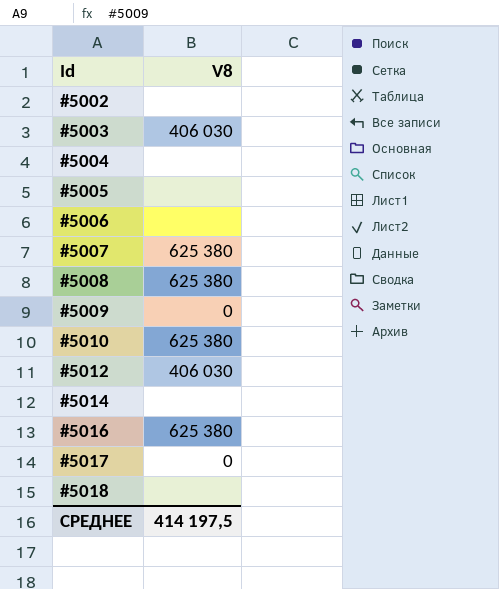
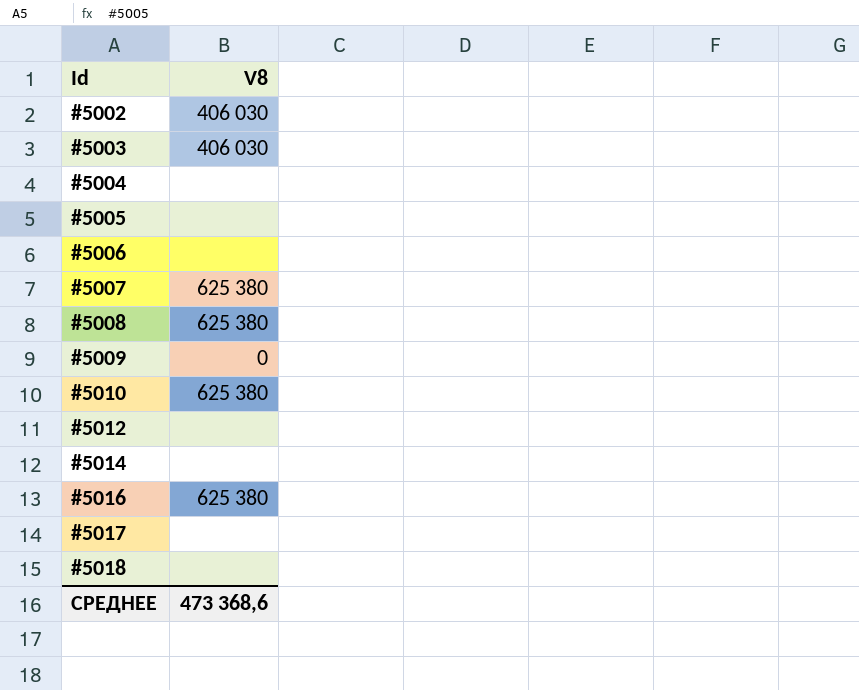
#5002 | V8: none -> 406 030
#5012 | V8: 406 030 -> none
#5017 | V8: 0 -> none
СРЕДНЕЕ | V8: 414 197,5 -> 473 368,6

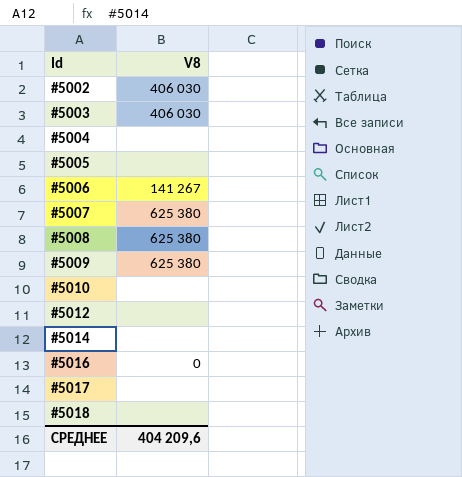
#5006 | V8: none -> 141 267
#5009 | V8: 0 -> 625 380
#5010 | V8: 625 380 -> none
#5016 | V8: 625 380 -> 0
СРЕДНЕЕ | V8: 473 368,6 -> 404 209,6

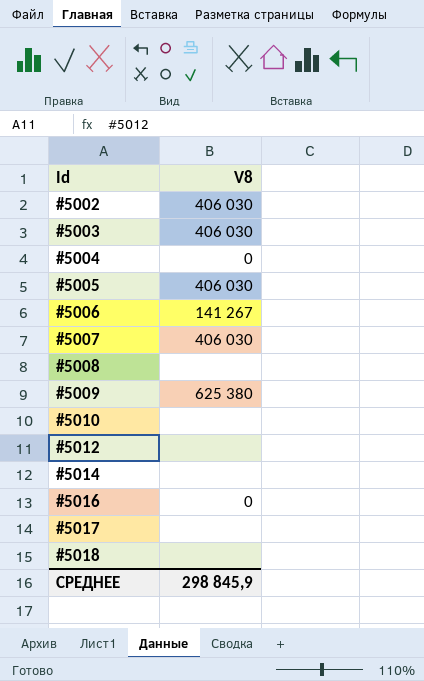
#5004 | V8: none -> 0
#5005 | V8: none -> 406 030
#5007 | V8: 625 380 -> 406 030
#5008 | V8: 625 380 -> none
СРЕДНЕЕ | V8: 404 209,6 -> 298 845,9

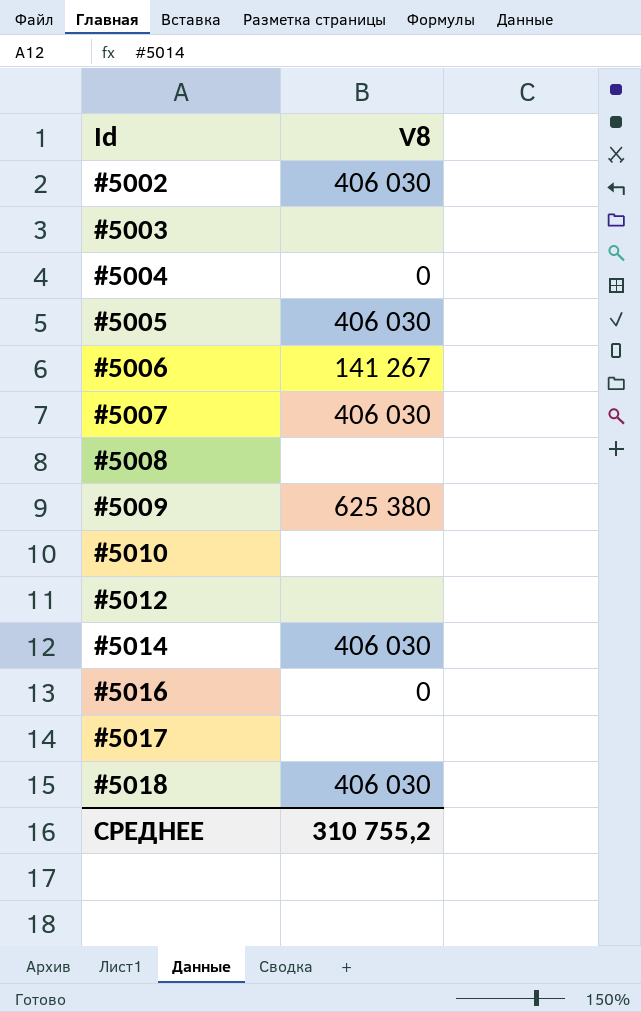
#5003 | V8: 406 030 -> none
#5014 | V8: none -> 406 030
#5018 | V8: none -> 406 030
СРЕДНЕЕ | V8: 298 845,9 -> 310 755,2

